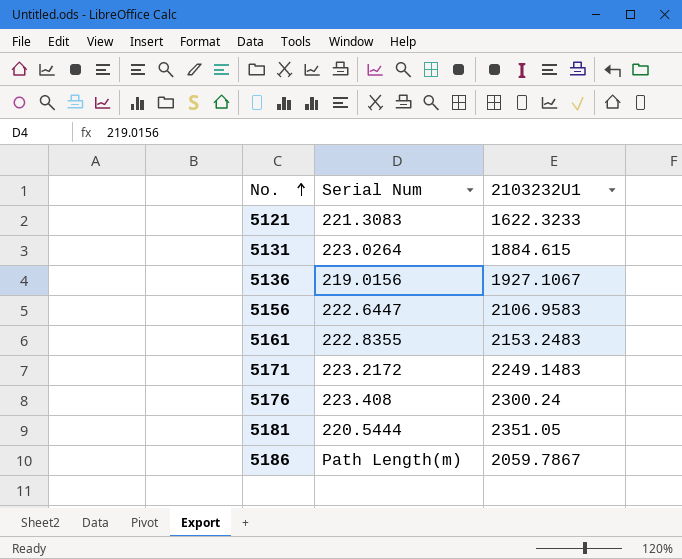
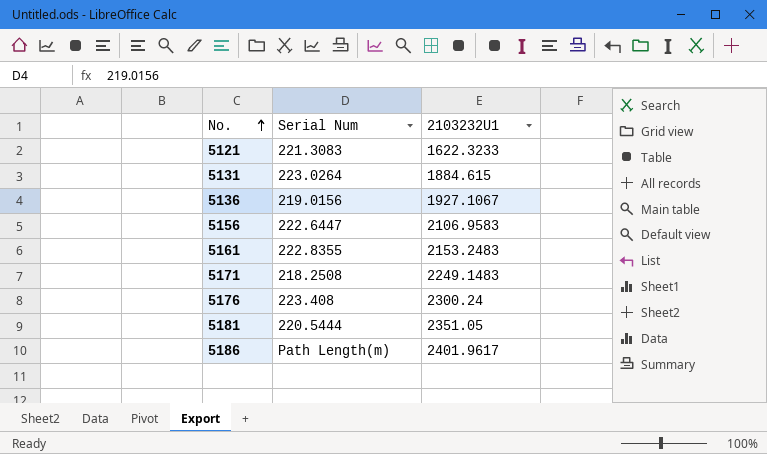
5171 | Serial Num: 223.2172 -> 218.2508
5186 | 2103232U1: 2059.7867 -> 2401.9617

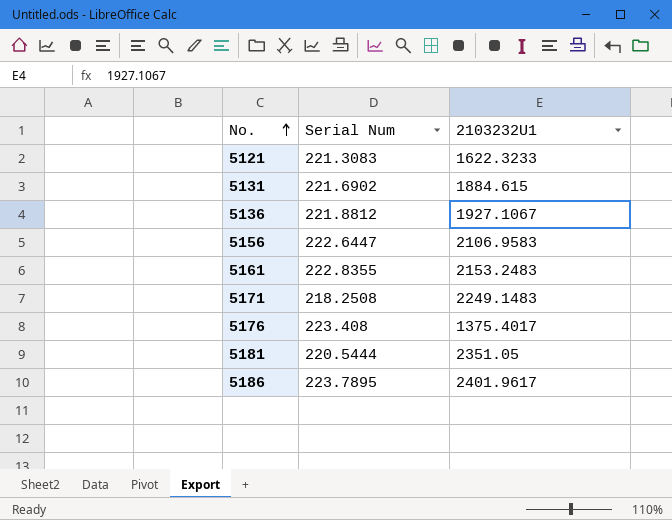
5131 | Serial Num: 223.0264 -> 221.6902
5136 | Serial Num: 219.0156 -> 221.8812
5176 | 2103232U1: 2300.24 -> 1375.4017
5186 | Serial Num: Path Length(m) -> 223.7895

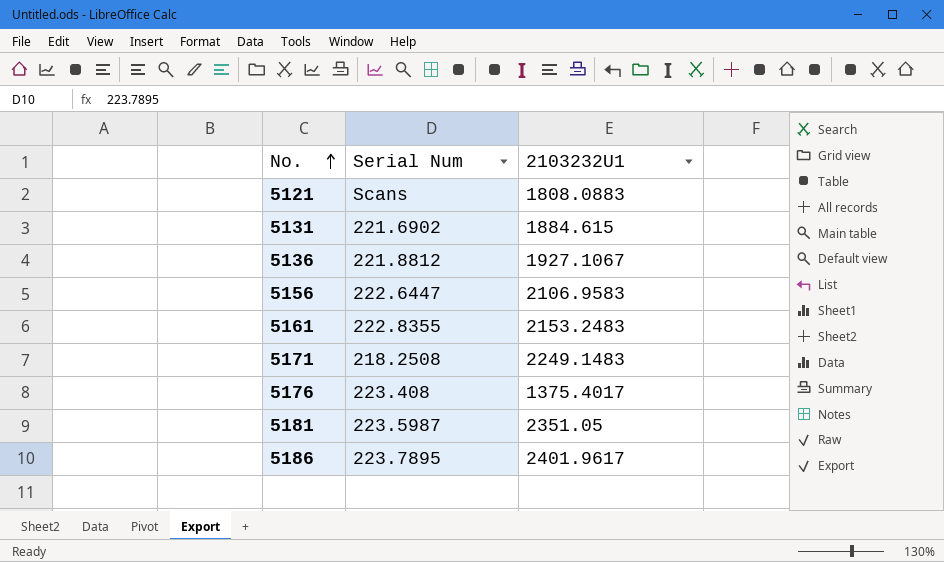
5121 | Serial Num: 221.3083 -> Scans
5121 | 2103232U1: 1622.3233 -> 1808.0883
5181 | Serial Num: 220.5444 -> 223.5987

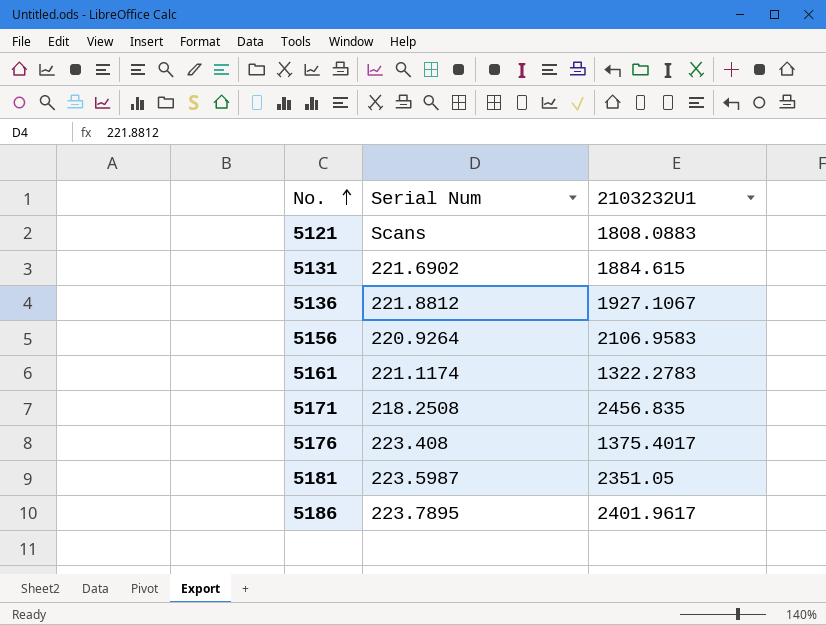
5156 | Serial Num: 222.6447 -> 220.9264
5161 | Serial Num: 222.8355 -> 221.1174
5161 | 2103232U1: 2153.2483 -> 1322.2783
5171 | 2103232U1: 2249.1483 -> 2456.835

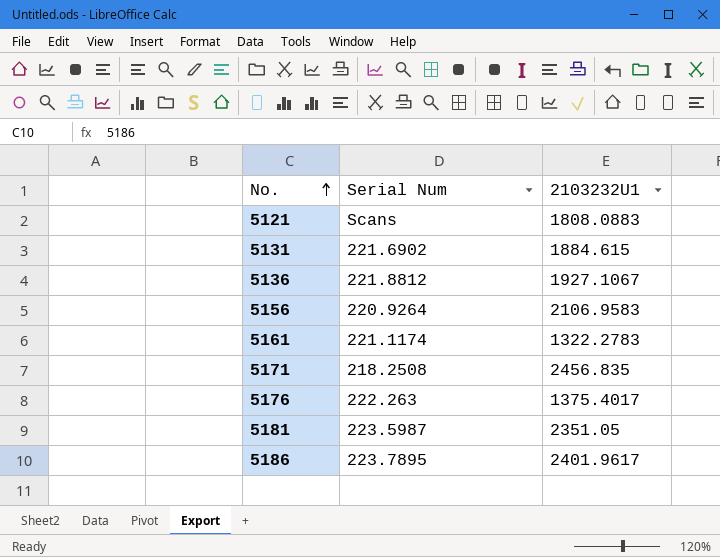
5176 | Serial Num: 223.408 -> 222.263

